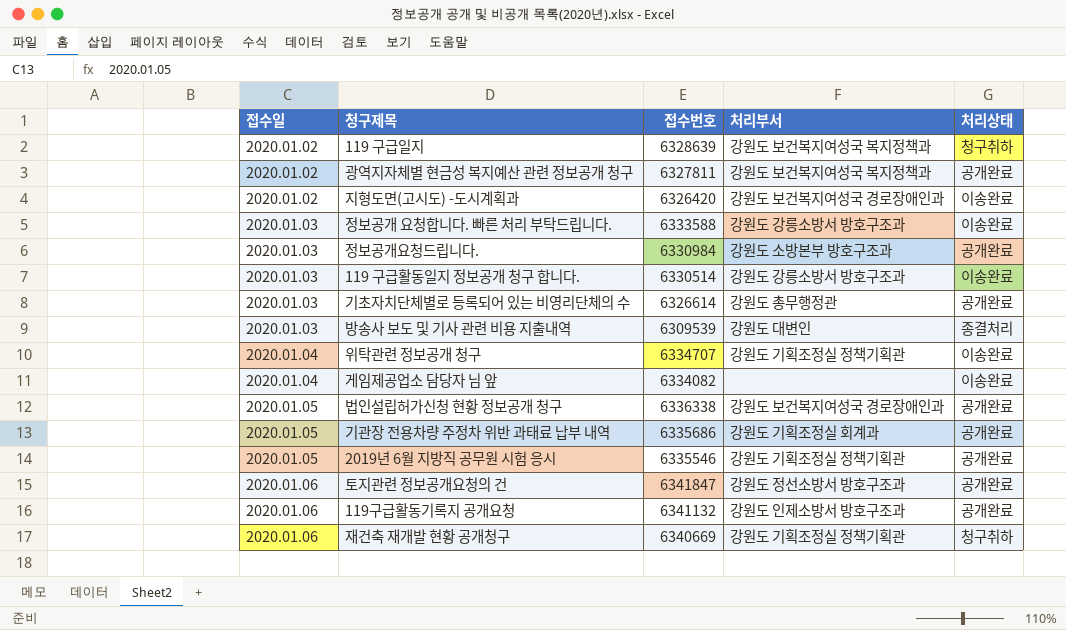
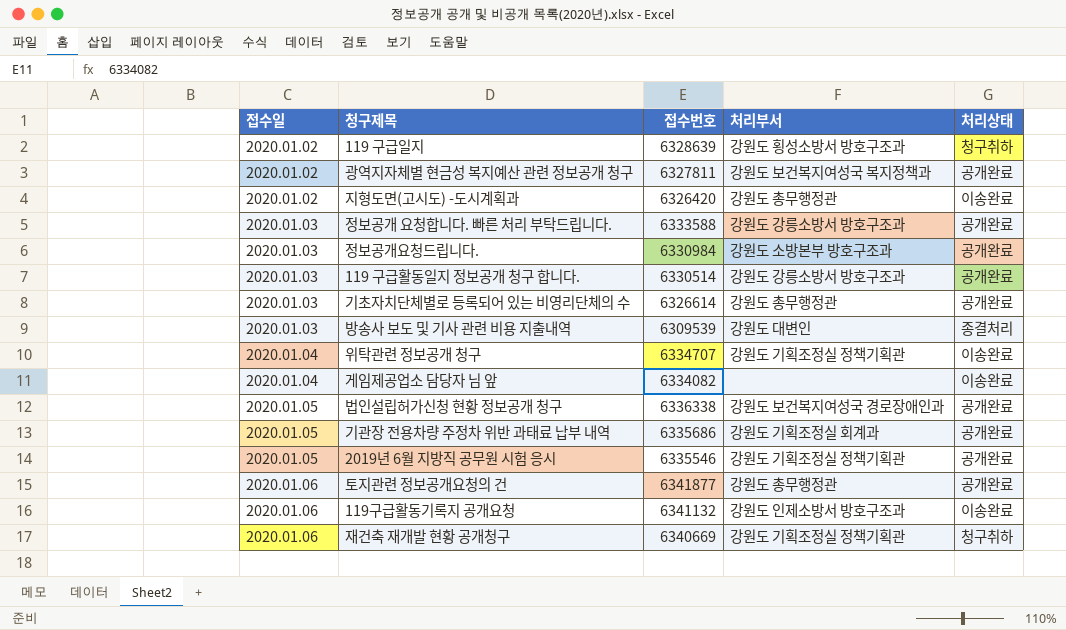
119 구급일지 | 처리부서: 강원도 보건복지여성국 복지정책과 -> 강원도 횡성소방서 방호구조과
지형도면(고시도) -도시계획과 | 처리부서: 강원도 보건복지여성국 경로장애인과 -> 강원도 총무행정관
정보공개 요청합니다. 빠른 처리 부탁드립니다. | 처리상태: 이송완료 -> 공개완료
119 구급활동일지 정보공개 청구 합니다. | 처리상태: 이송완료 -> 공개완료
토지관련 정보공개요청의 건 | 접수번호: 6341847 -> 6341877
토지관련 정보공개요청의 건 | 처리부서: 강원도 정선소방서 방호구조과 -> 강원도 총무행정관
119구급활동기록지 공개요청 | 처리상태: 공개완료 -> 이송완료

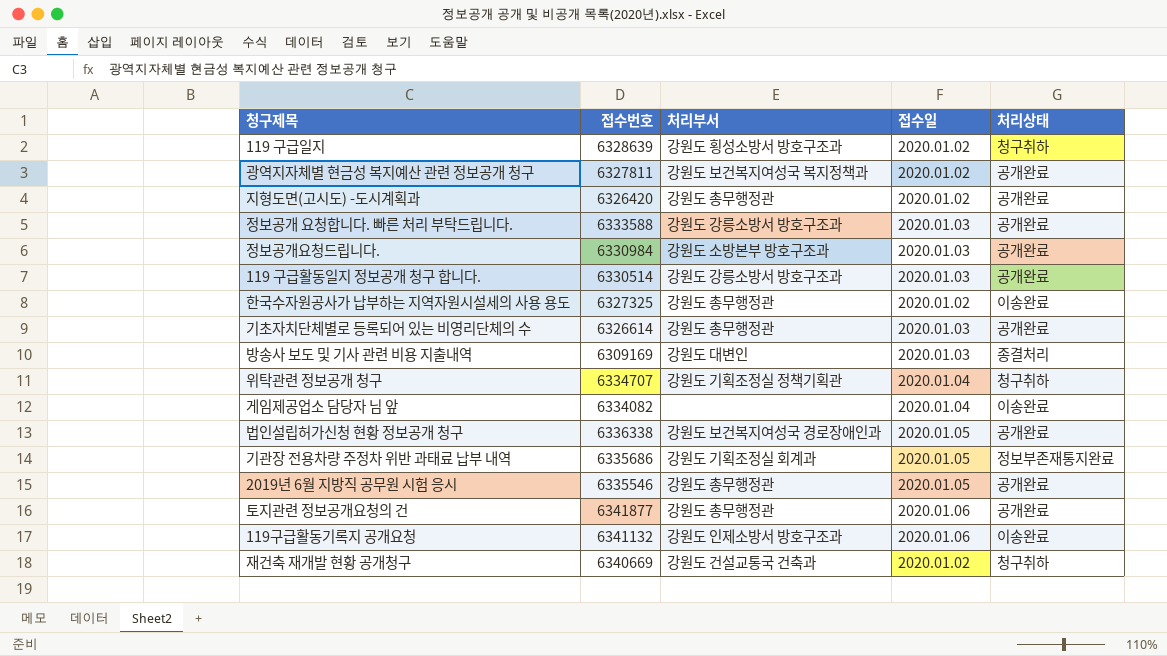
column 접수일 | position: 1 -> 4
지형도면(고시도) -도시계획과 | 처리상태: 이송완료 -> 공개완료
row 한국수자원공사가 납부하는 지역자원시설세의 사용 용도: none -> 6327325 | 강원도 총무행정관 | 2020.01.02 | 이송완료
방송사 보도 및 기사 관련 비용 지출내역 | 접수번호: 6309539 -> 6309169
위탁관련 정보공개 청구 | 처리상태: 이송완료 -> 청구취하
기관장 전용차량 주정차 위반 과태료 납부 내역 | 처리상태: 공개완료 -> 정보부존재통지완료
2019년 6월 지방직 공무원 시험 응시 | 처리부서: 강원도 기획조정실 정책기획관 -> 강원도 총무행정관
재건축 재개발 현황 공개청구 | 처리부서: 강원도 기획조정실 정책기획관 -> 강원도 건설교통국 건축과
재건축 재개발 현황 공개청구 | 접수일: 2020.01.06 -> 2020.01.02

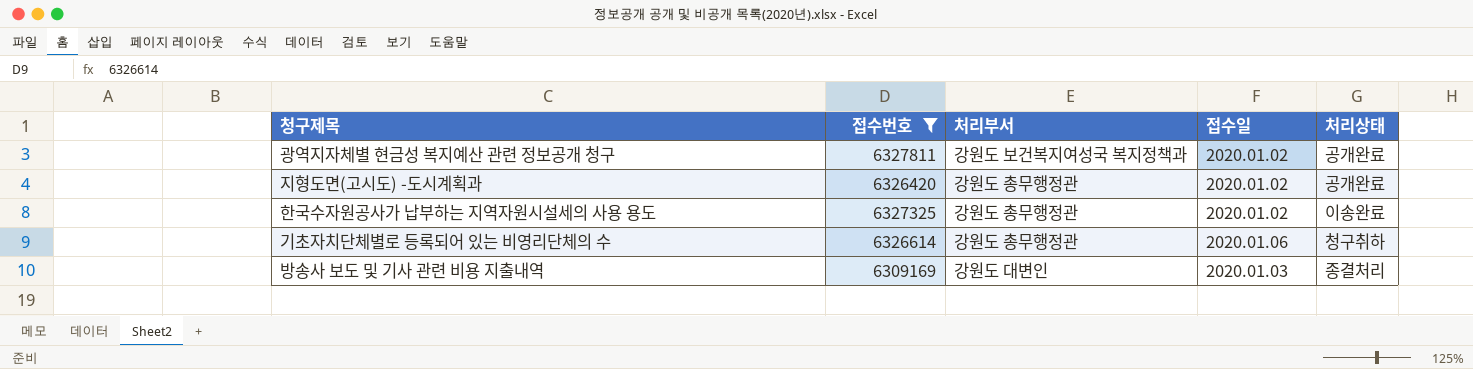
filter: none -> 접수번호 <= 6327811
기초자치단체별로 등록되어 있는 비영리단체의 수 | 접수일: 2020.01.03 -> 2020.01.06
기초자치단체별로 등록되어 있는 비영리단체의 수 | 처리상태: 공개완료 -> 청구취하

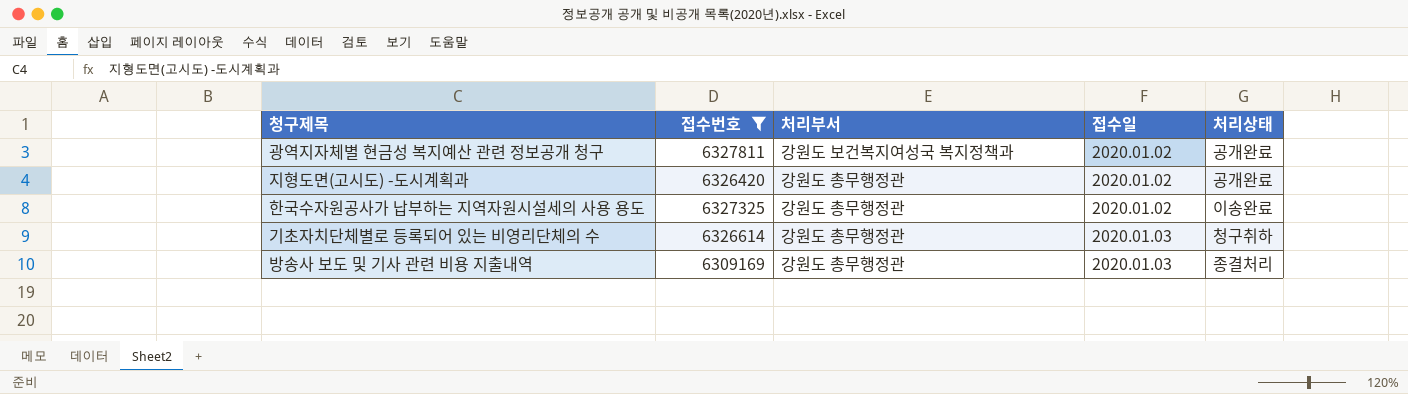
기초자치단체별로 등록되어 있는 비영리단체의 수 | 접수일: 2020.01.06 -> 2020.01.03
방송사 보도 및 기사 관련 비용 지출내역 | 처리부서: 강원도 대변인 -> 강원도 총무행정관

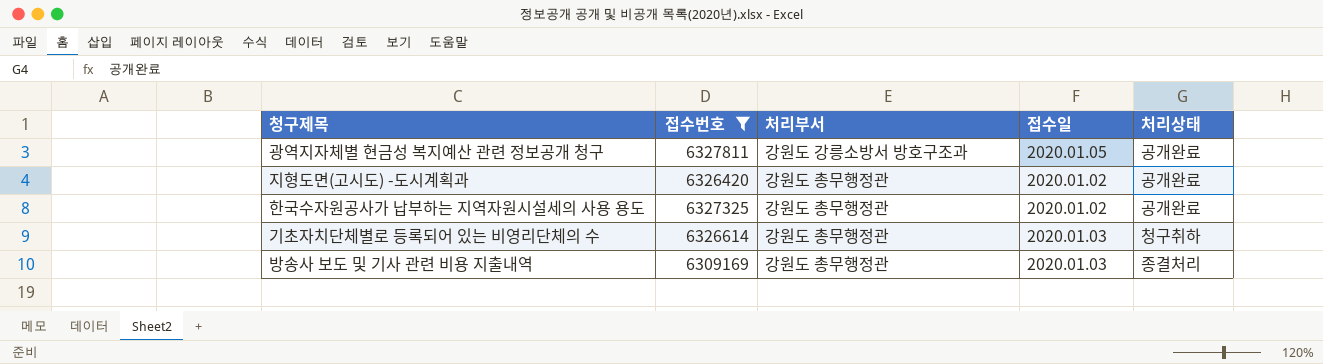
광역지자체별 현금성 복지예산 관련 정보공개 청구 | 처리부서: 강원도 보건복지여성국 복지정책과 -> 강원도 강릉소방서 방호구조과
광역지자체별 현금성 복지예산 관련 정보공개 청구 | 접수일: 2020.01.02 -> 2020.01.05
한국수자원공사가 납부하는 지역자원시설세의 사용 용도 | 처리상태: 이송완료 -> 공개완료

